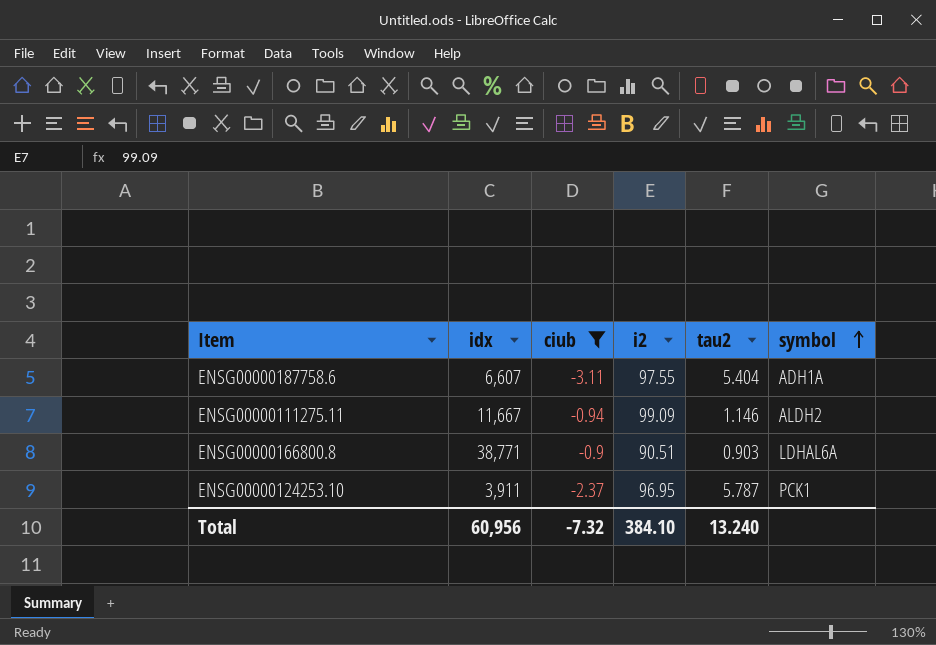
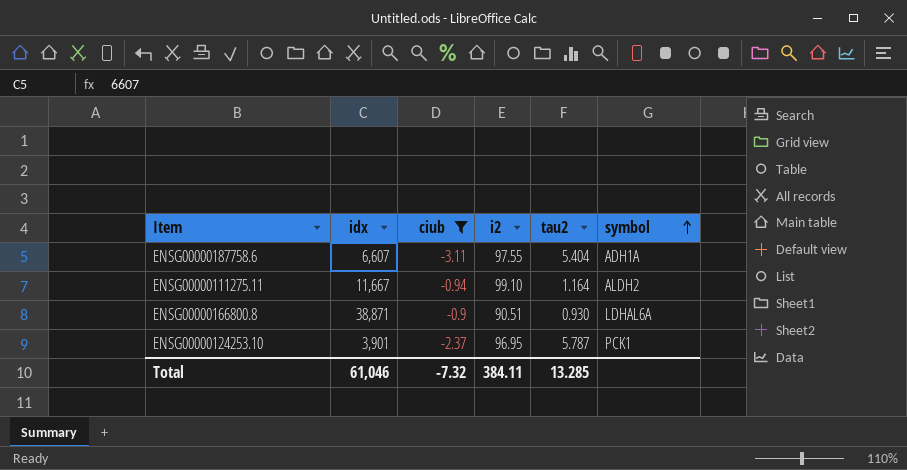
ENSG00000111275.11 | i2: 99.09 -> 99.10
ENSG00000111275.11 | tau2: 1.146 -> 1.164
ENSG00000166800.8 | idx: 38,771 -> 38,871
ENSG00000166800.8 | tau2: 0.903 -> 0.930
ENSG00000124253.10 | idx: 3,911 -> 3,901
Total | idx: 60,956 -> 61,046
Total | i2: 384.10 -> 384.11
Total | tau2: 13.240 -> 13.285

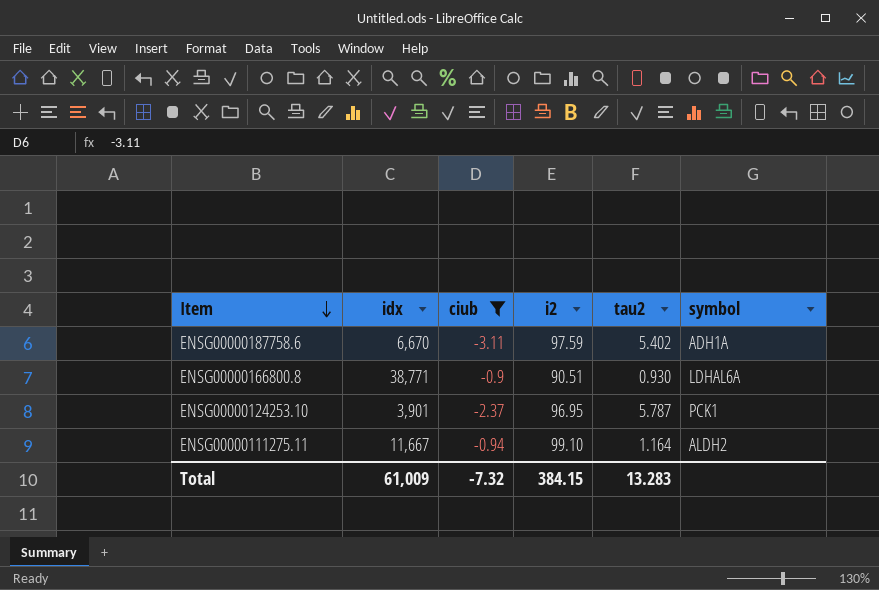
row order: symbol ascending -> Item descending
ENSG00000187758.6 | idx: 6,607 -> 6,670
ENSG00000187758.6 | i2: 97.55 -> 97.59
ENSG00000187758.6 | tau2: 5.404 -> 5.402
ENSG00000166800.8 | idx: 38,871 -> 38,771
Total | idx: 61,046 -> 61,009
Total | i2: 384.11 -> 384.15
Total | tau2: 13.285 -> 13.283

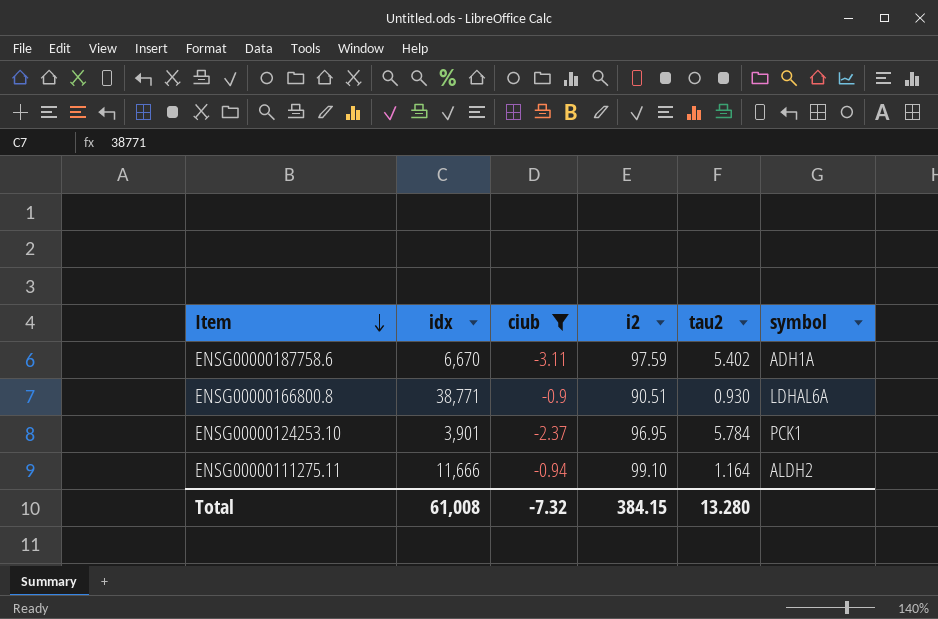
ENSG00000124253.10 | tau2: 5.787 -> 5.784
ENSG00000111275.11 | idx: 11,667 -> 11,666
Total | idx: 61,009 -> 61,008
Total | tau2: 13.283 -> 13.280

